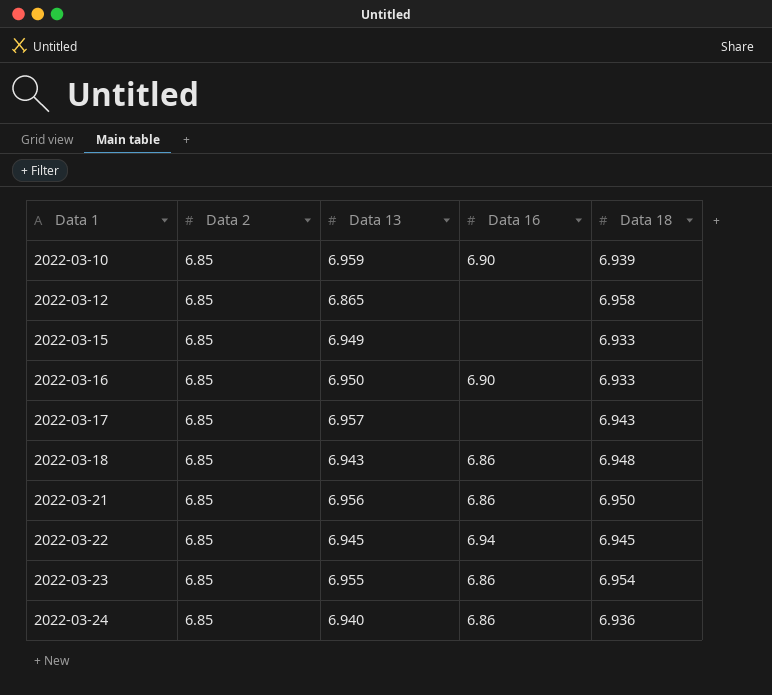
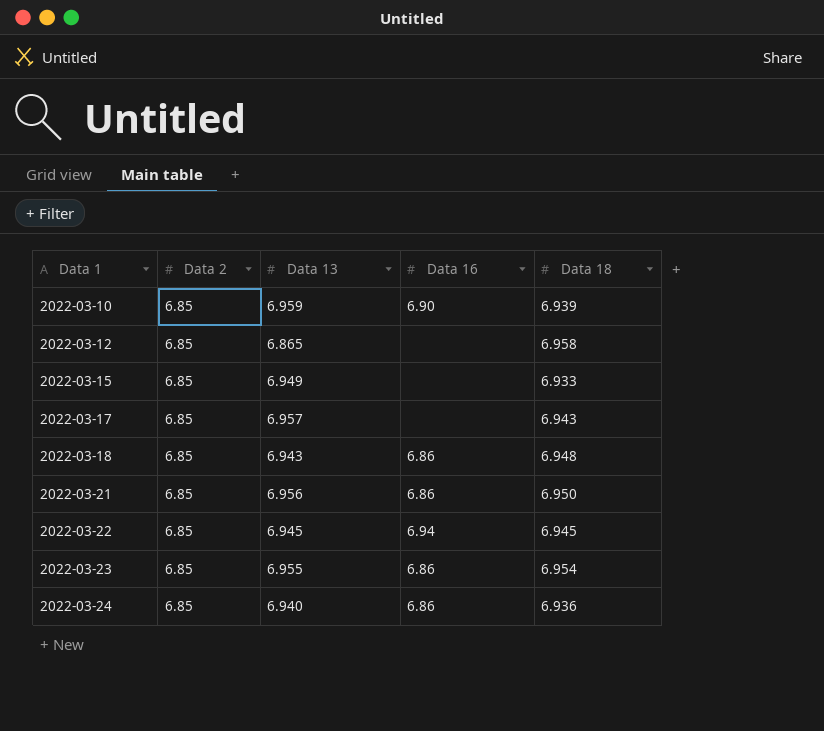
row 2022-03-16: 6.85 | 6.950 | 6.90 | 6.933 -> none

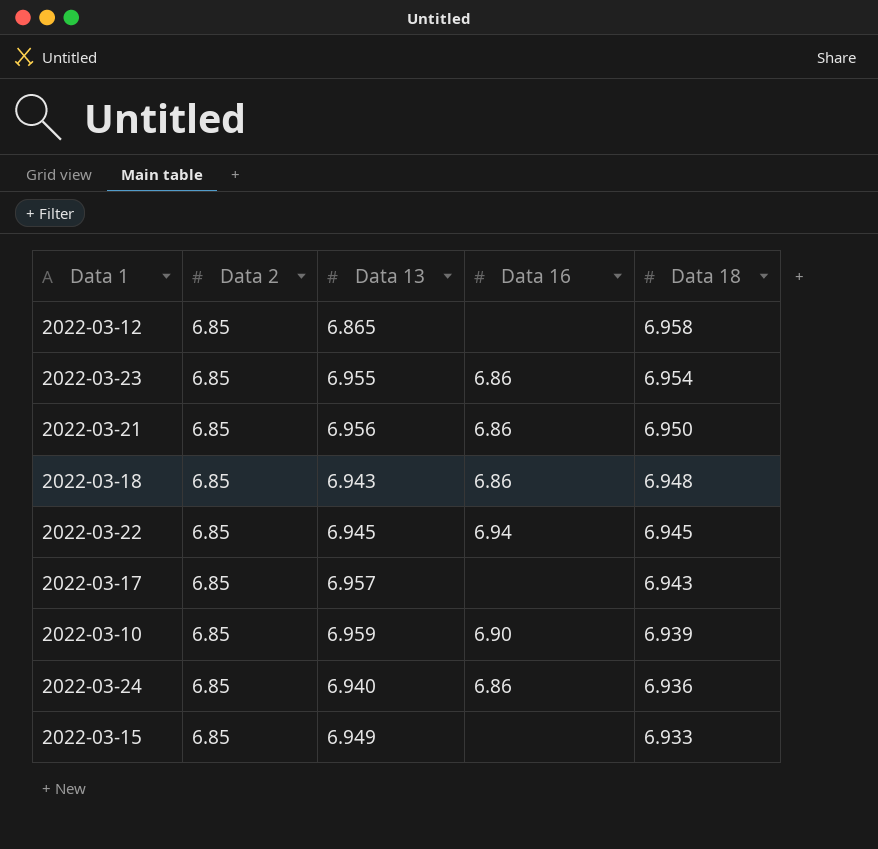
row order: Data 1 ascending -> Data 18 descending

